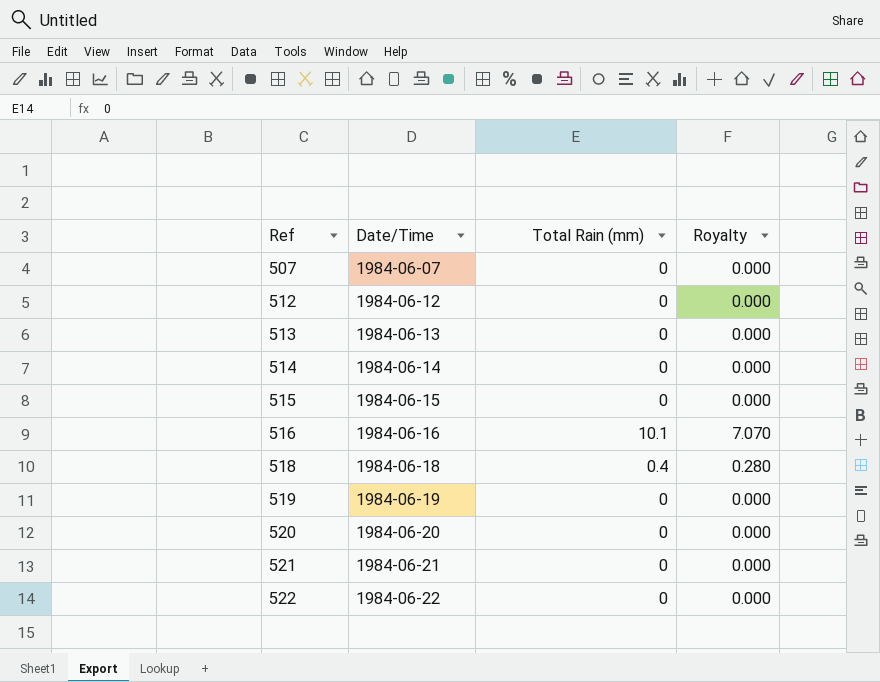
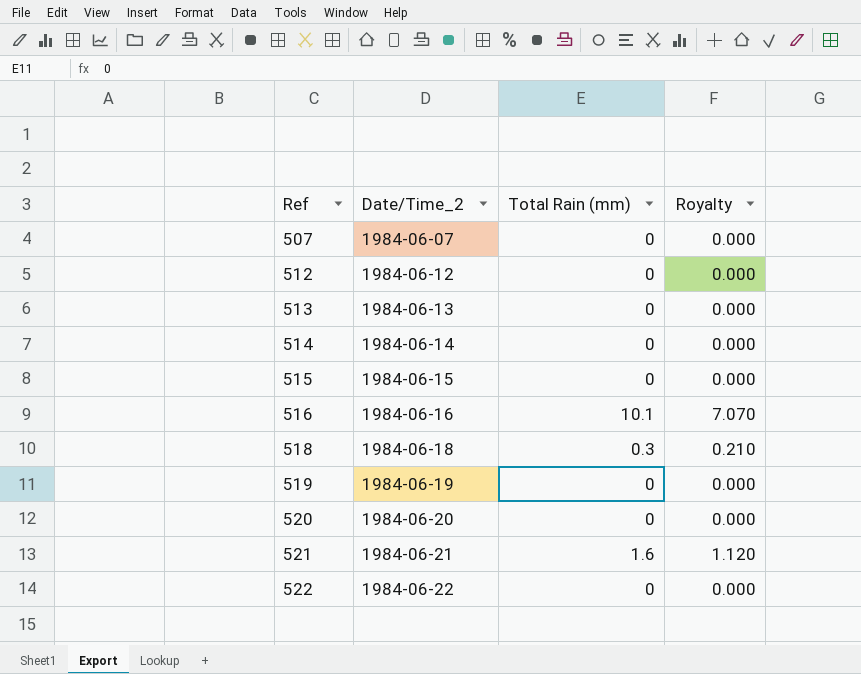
column name: Date/Time -> Date/Time_2
518 | Total Rain (mm): 0.4 -> 0.3
518 | Royalty: 0.280 -> 0.210
521 | Total Rain (mm): 0 -> 1.6
521 | Royalty: 0.000 -> 1.120

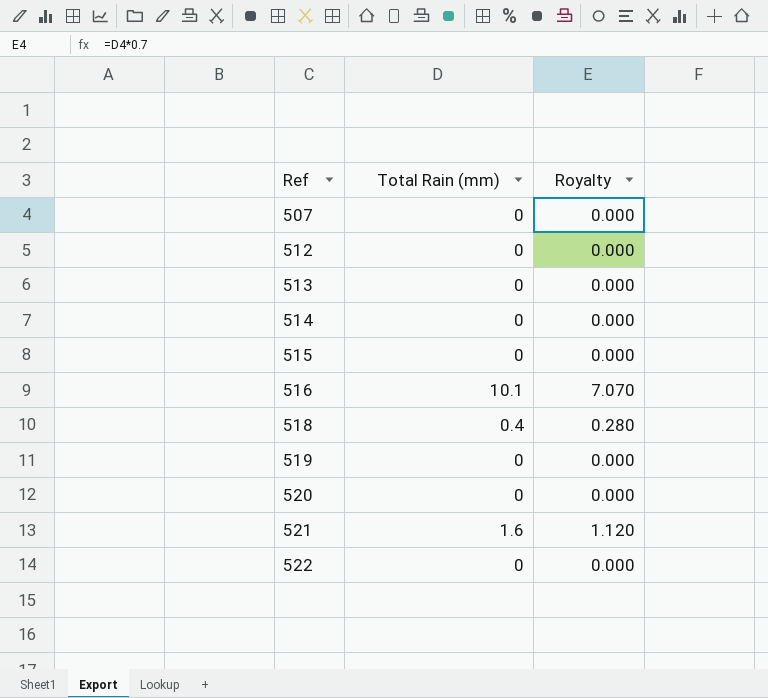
column Date/Time_2 | position: 2 -> none
518 | Total Rain (mm): 0.3 -> 0.4
518 | Royalty: 0.210 -> 0.280

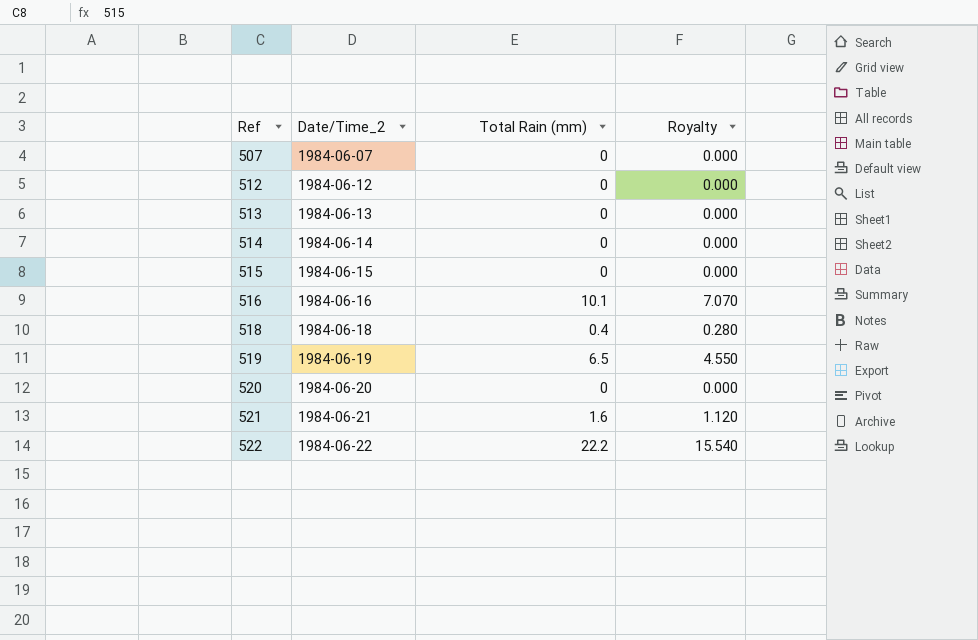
column Date/Time_2 | position: none -> 2
519 | Total Rain (mm): 0 -> 6.5
519 | Royalty: 0.000 -> 4.550
522 | Total Rain (mm): 0 -> 22.2
522 | Royalty: 0.000 -> 15.540

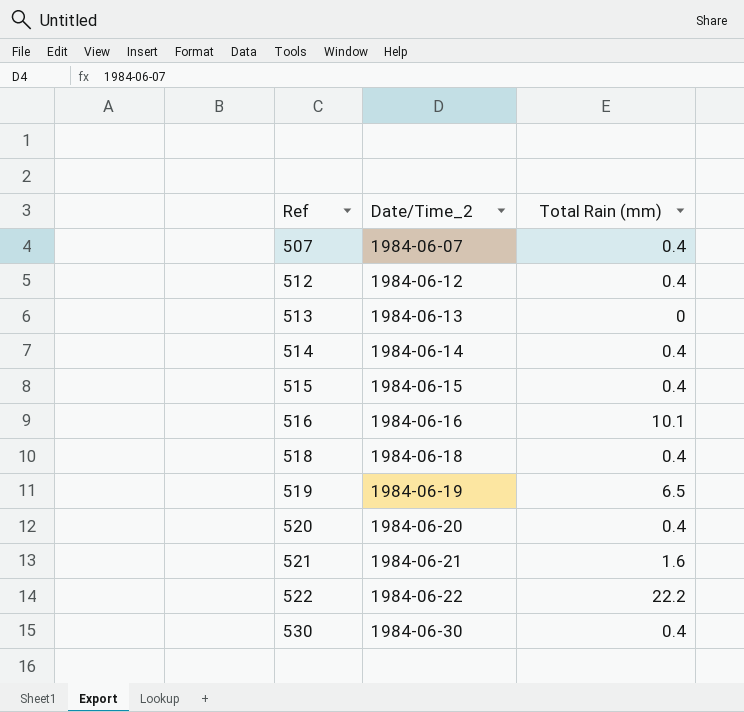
column Royalty | formula: [Total Rain (mm)] * 0.7 -> none
507 | Total Rain (mm): 0 -> 0.4
512 | Total Rain (mm): 0 -> 0.4
514 | Total Rain (mm): 0 -> 0.4
515 | Total Rain (mm): 0 -> 0.4
520 | Total Rain (mm): 0 -> 0.4
row 530: none -> 1984-06-30 | 0.4

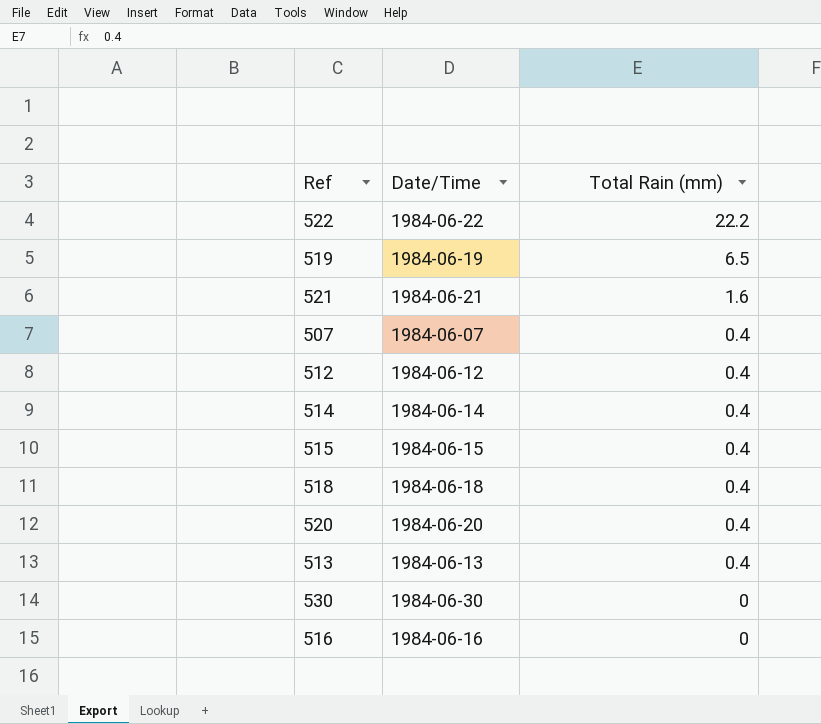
row order: Ref ascending -> Total Rain (mm) descending
column name: Date/Time_2 -> Date/Time
513 | Total Rain (mm): 0 -> 0.4
530 | Total Rain (mm): 0.4 -> 0
516 | Total Rain (mm): 10.1 -> 0

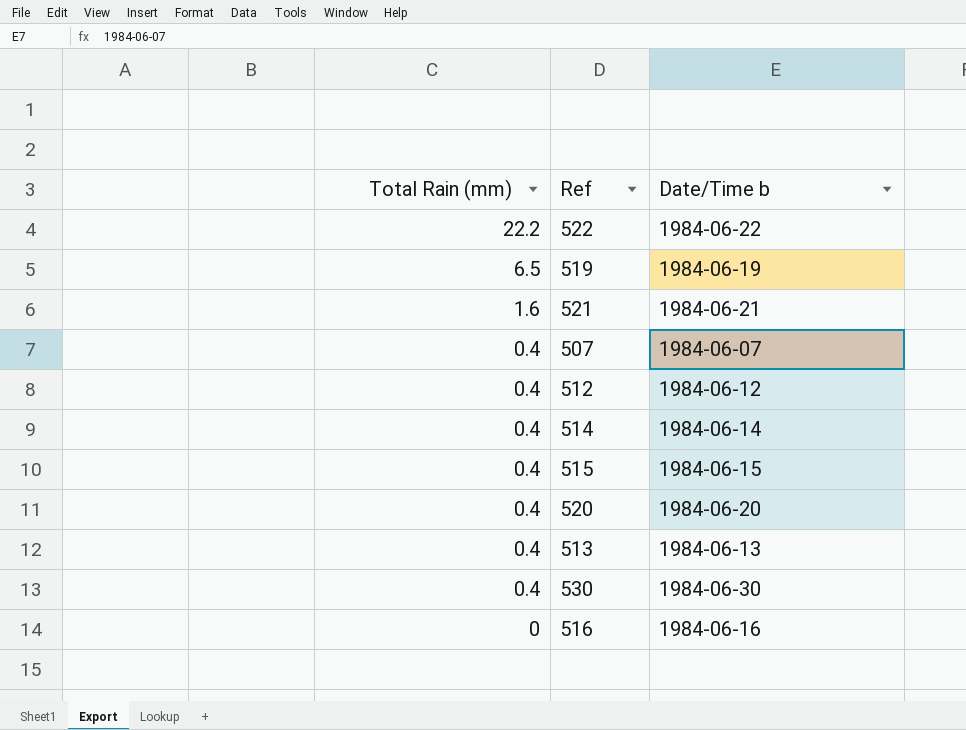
column Total Rain (mm) | position: 3 -> 1
column name: Date/Time -> Date/Time b
row 518: 1984-06-18 | 0.4 -> none
530 | Total Rain (mm): 0 -> 0.4

